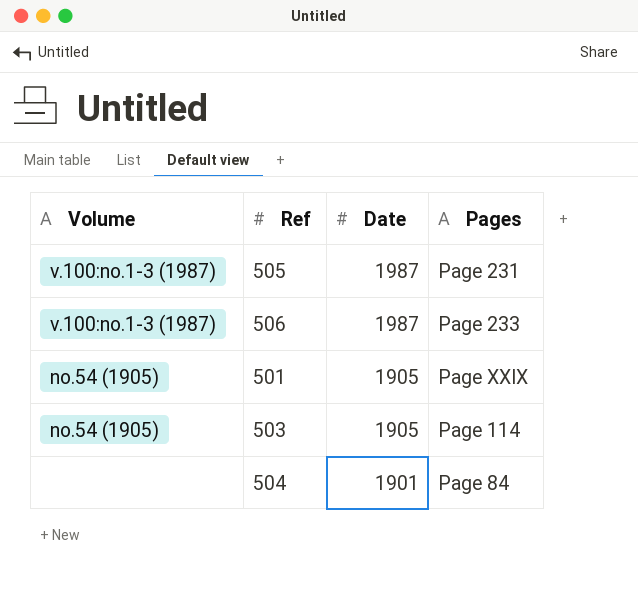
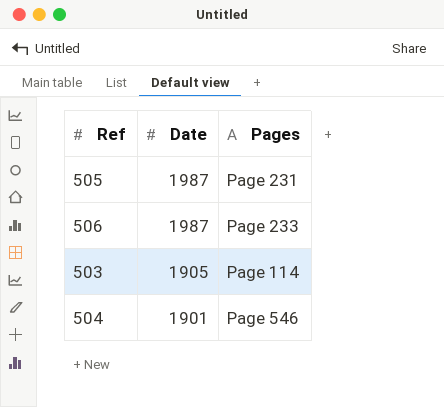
column Volume | position: 1 -> none
row 501: no.54 (1905) | 1905 | Page XXIX -> none
504 | Pages: Page 84 -> Page 546

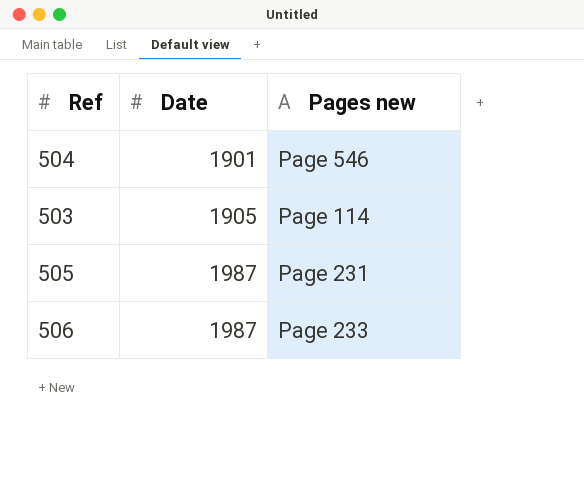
row order: Date descending -> Date ascending
column name: Pages -> Pages new

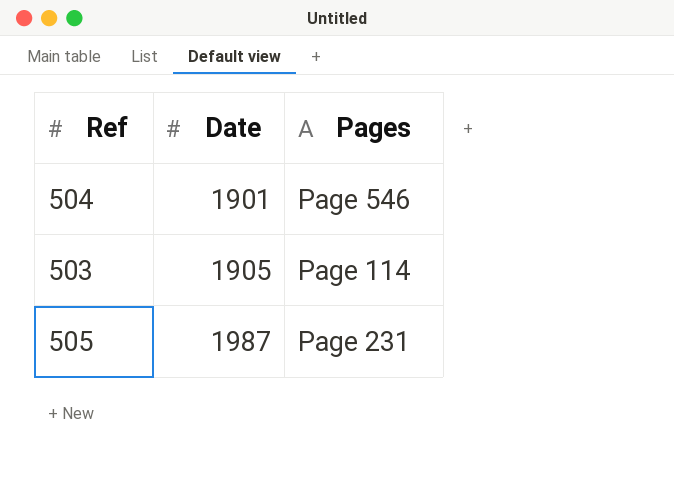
column name: Pages new -> Pages
row 506: 1987 | Page 233 -> none

